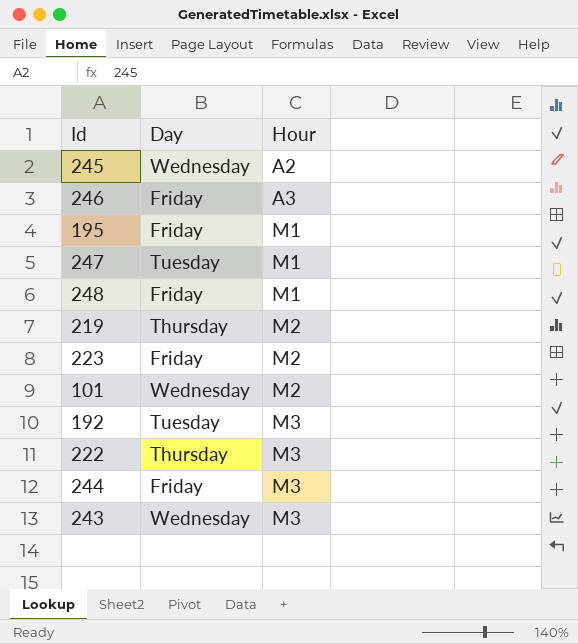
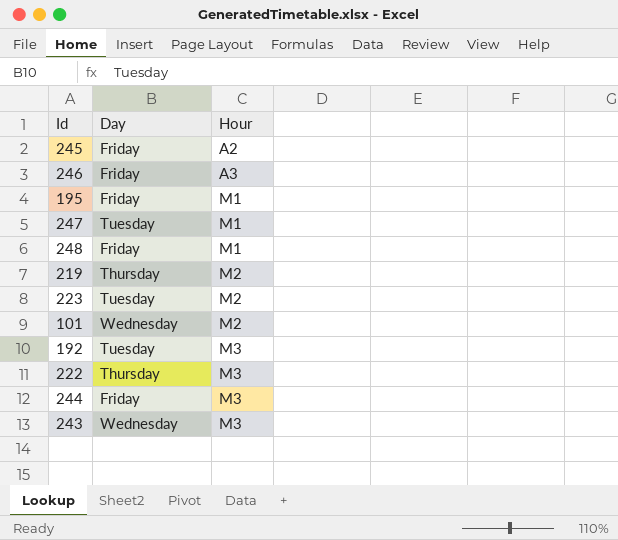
245 | Day: Wednesday -> Friday
223 | Day: Friday -> Tuesday

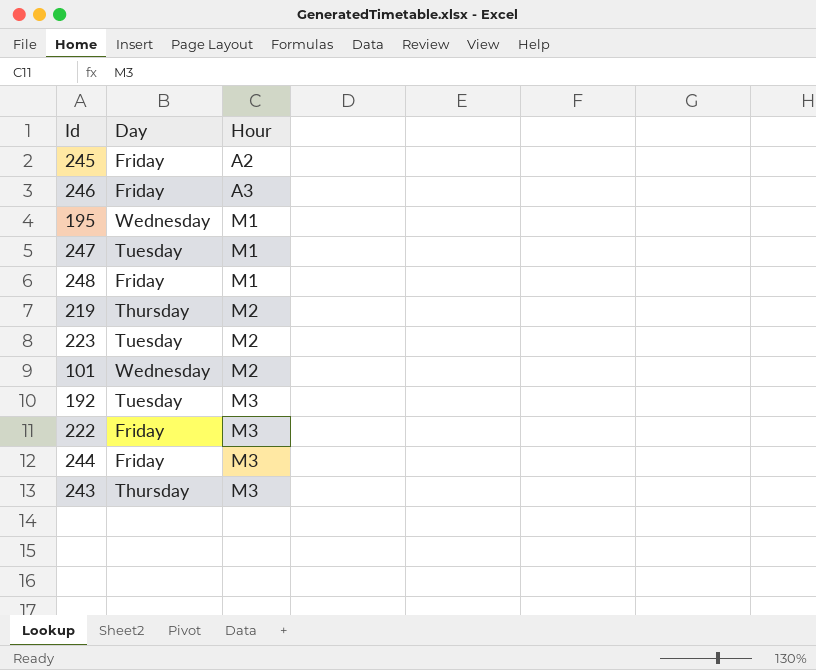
195 | Day: Friday -> Wednesday
222 | Day: Thursday -> Friday
243 | Day: Wednesday -> Thursday

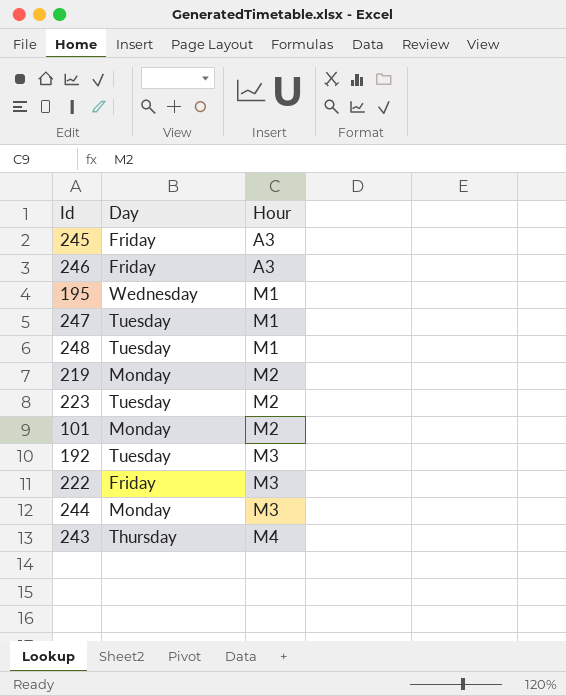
245 | Hour: A2 -> A3
248 | Day: Friday -> Tuesday
219 | Day: Thursday -> Monday
101 | Day: Wednesday -> Monday
244 | Day: Friday -> Monday
243 | Hour: M3 -> M4

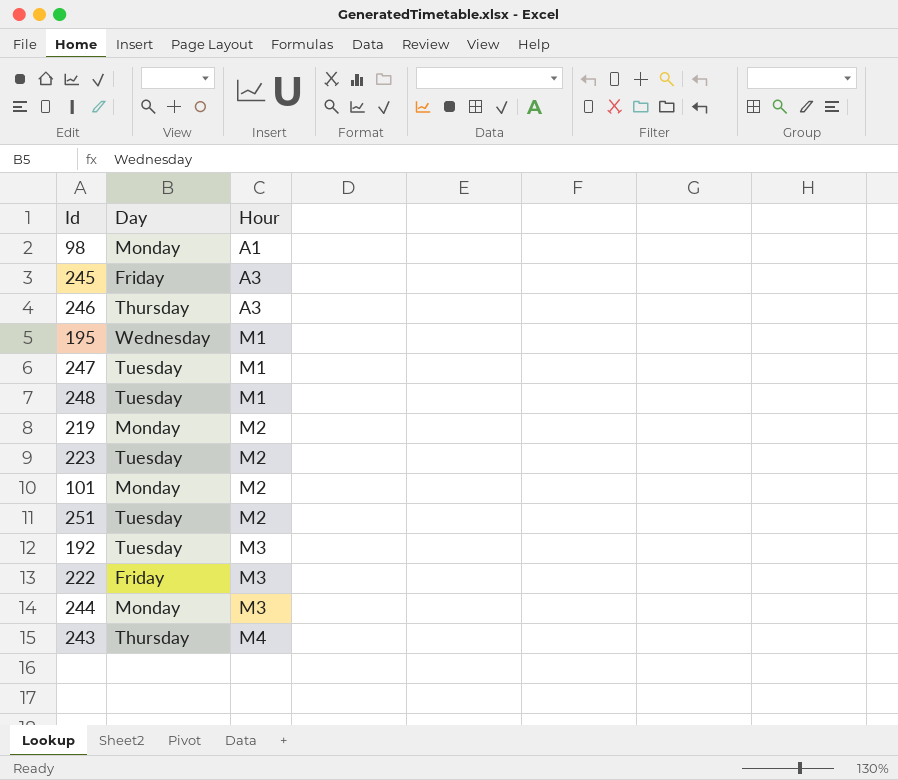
row 98: none -> Monday | A1
246 | Day: Friday -> Thursday
row 251: none -> Tuesday | M2

